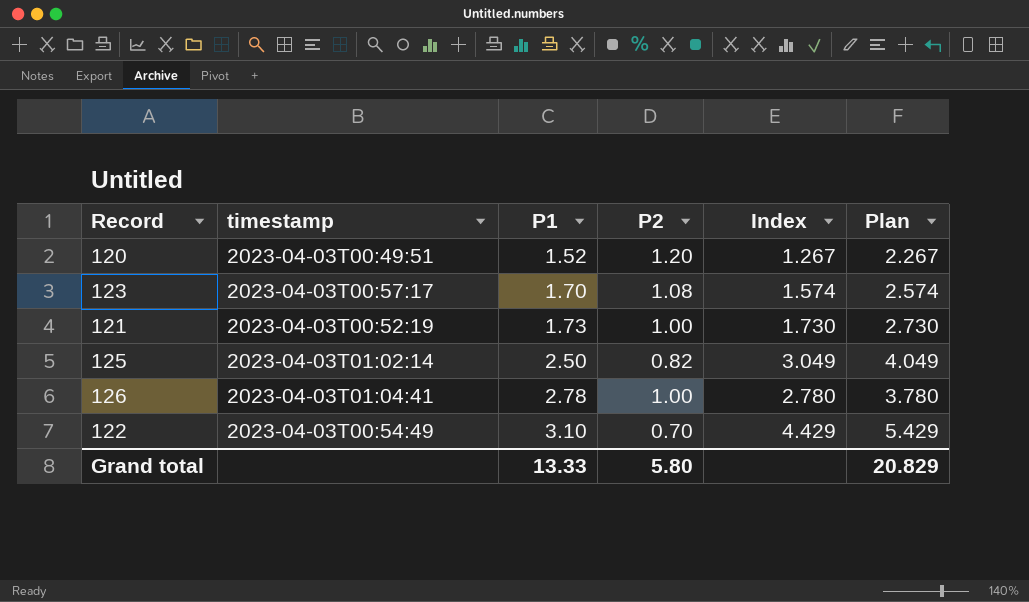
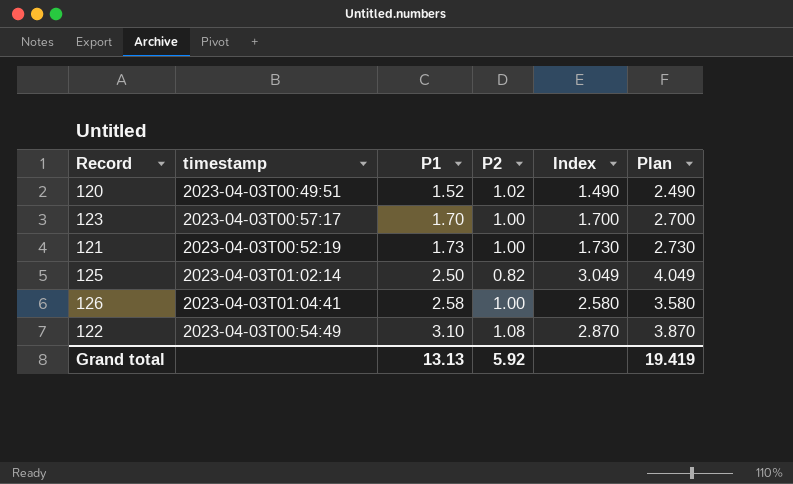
120 | P2: 1.20 -> 1.02
120 | Index: 1.267 -> 1.490
120 | Plan: 2.267 -> 2.490
123 | P2: 1.08 -> 1.00
123 | Index: 1.574 -> 1.700
123 | Plan: 2.574 -> 2.700
126 | P1: 2.78 -> 2.58
126 | Index: 2.780 -> 2.580
126 | Plan: 3.780 -> 3.580
122 | P2: 0.70 -> 1.08
122 | Index: 4.429 -> 2.870
122 | Plan: 5.429 -> 3.870
Grand total | P1: 13.33 -> 13.13
Grand total | P2: 5.80 -> 5.92
Grand total | Plan: 20.829 -> 19.419

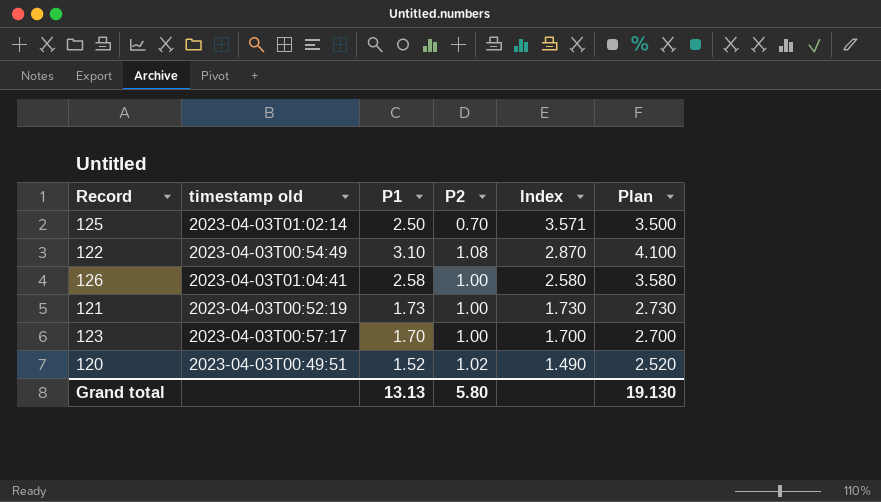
row order: P1 ascending -> Index descending
column name: timestamp -> timestamp old
column Plan | formula: [Index] + 1 -> [P1] + 1
125 | P2: 0.82 -> 0.70
125 | Index: 3.049 -> 3.571
Grand total | P2: 5.92 -> 5.80
Grand total | Plan: 19.419 -> 19.130

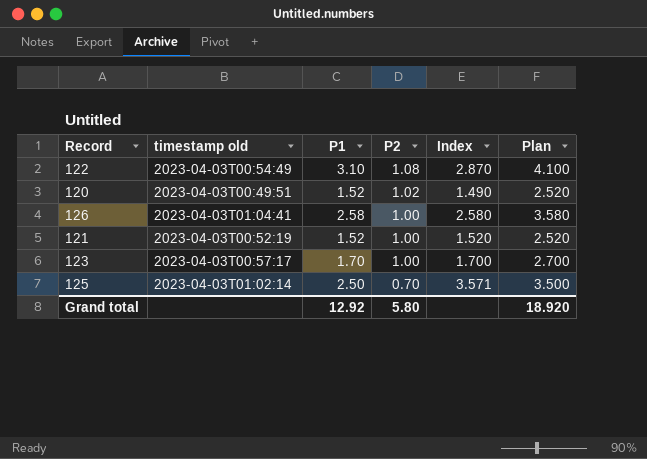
row order: Index descending -> P2 descending
121 | P1: 1.73 -> 1.52
121 | Index: 1.730 -> 1.520
121 | Plan: 2.730 -> 2.520
Grand total | P1: 13.13 -> 12.92
Grand total | Plan: 19.130 -> 18.920

